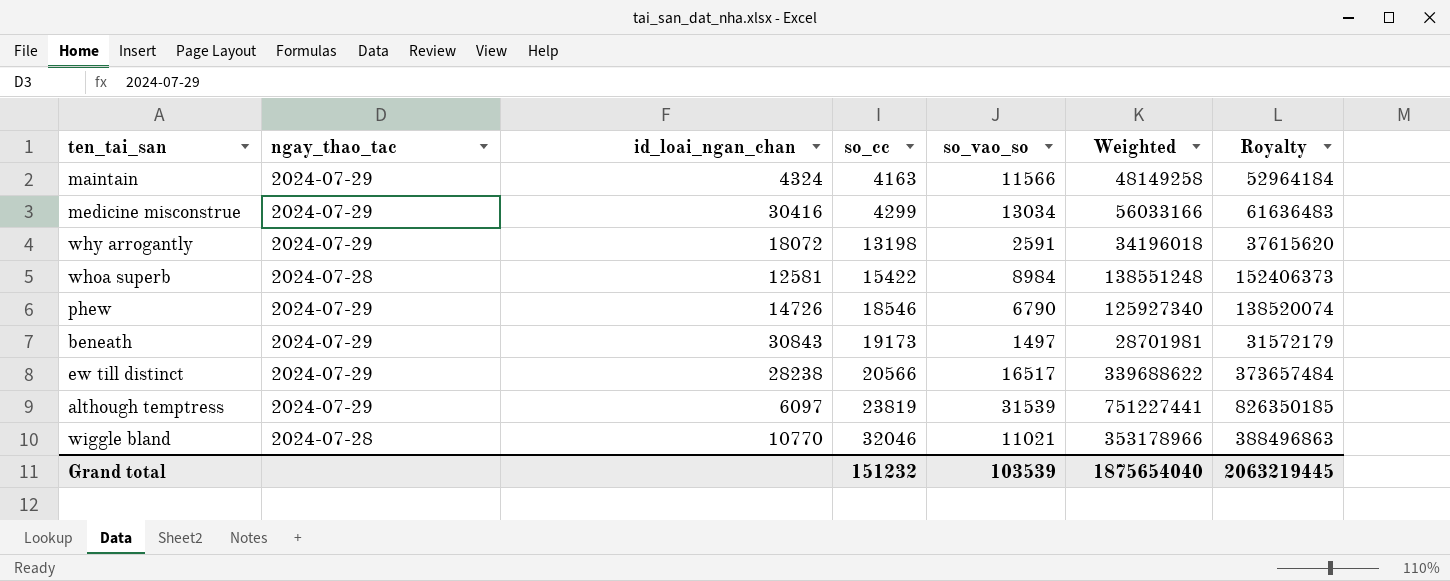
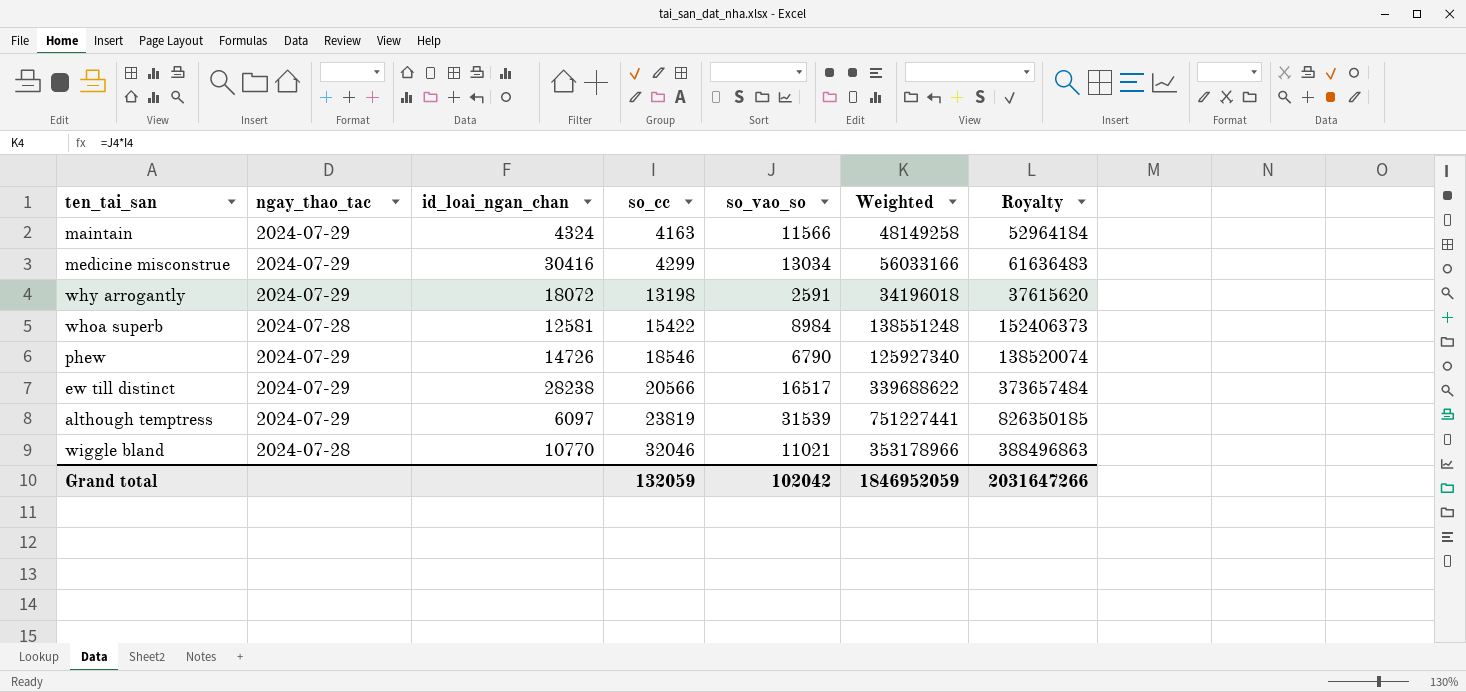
row beneath: 2024-07-29 | 30843 | 19173 | 1497 | 28701981 | 31572179 -> none
Grand total | so_cc: 151232 -> 132059
Grand total | so_vao_so: 103539 -> 102042
Grand total | Weighted: 1875654040 -> 1846952059
Grand total | Royalty: 2063219445 -> 2031647266

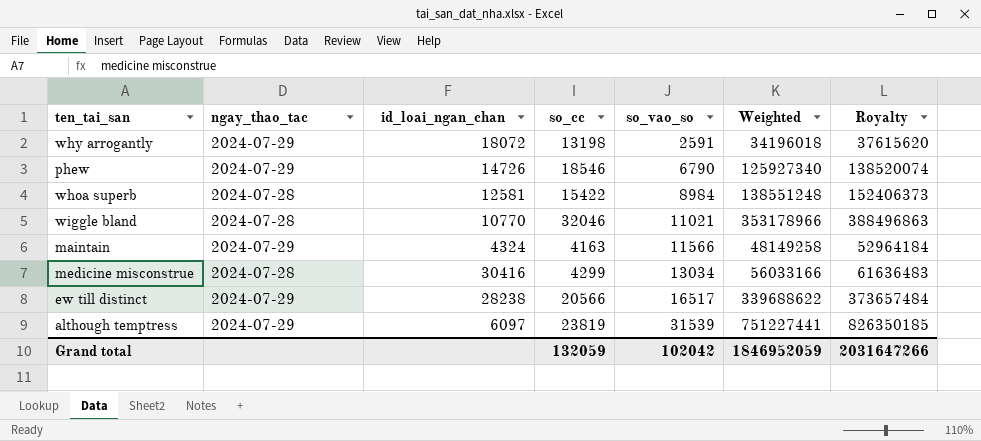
row order: so_cc ascending -> so_vao_so ascending
medicine misconstrue | ngay_thao_tac: 2024-07-29 -> 2024-07-28

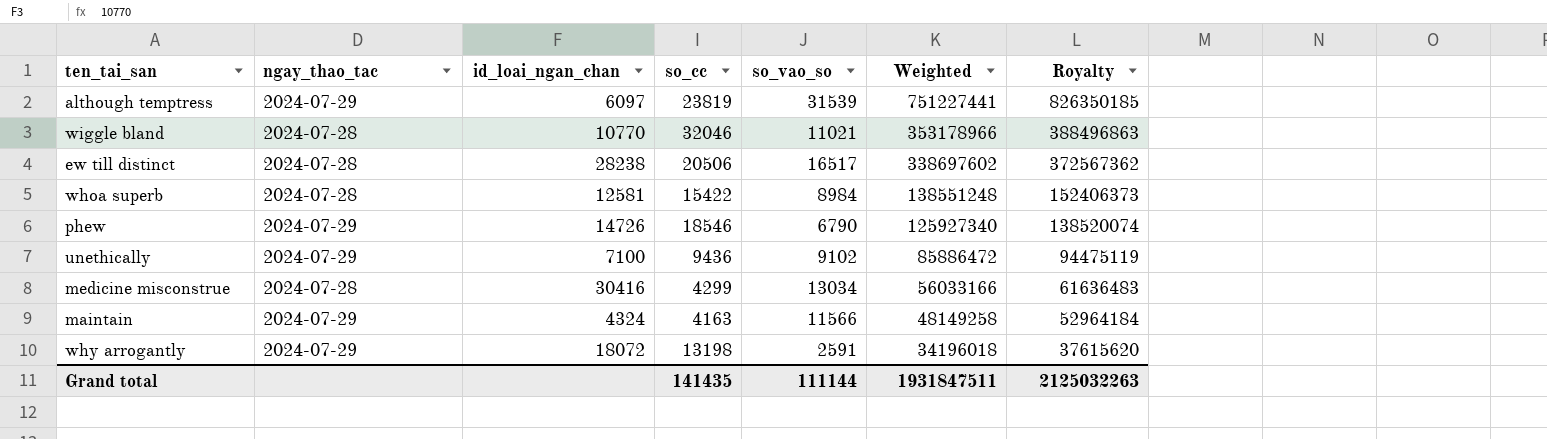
row order: so_vao_so ascending -> Weighted descending
ew till distinct | ngay_thao_tac: 2024-07-29 -> 2024-07-28
ew till distinct | so_cc: 20566 -> 20506
ew till distinct | Weighted: 339688622 -> 338697602
ew till distinct | Royalty: 373657484 -> 372567362
row unethically: none -> 2024-07-29 | 7100 | 9436 | 9102 | 85886472 | 94475119
Grand total | so_cc: 132059 -> 141435
Grand total | so_vao_so: 102042 -> 111144
Grand total | Weighted: 1846952059 -> 1931847511
Grand total | Royalty: 2031647266 -> 2125032263

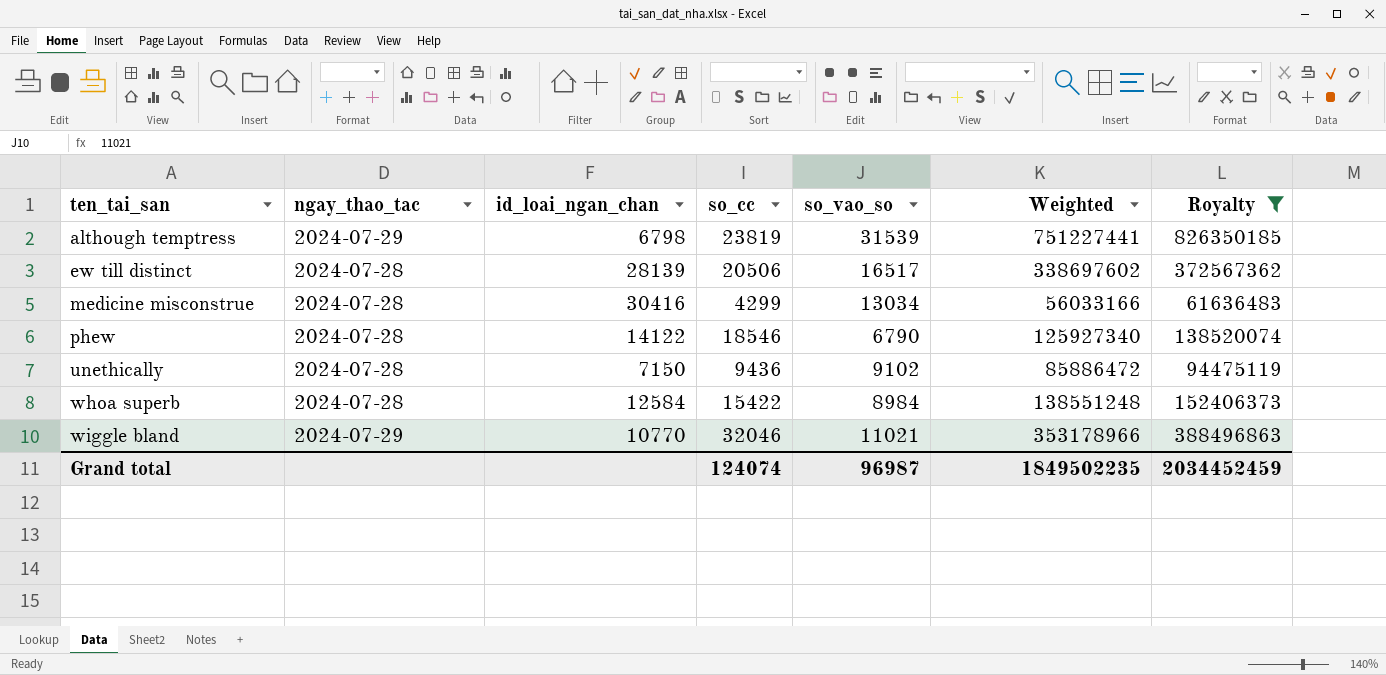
filter: none -> Royalty >= 61636483
row order: Weighted descending -> ten_tai_san ascending
although temptress | id_loai_ngan_chan: 6097 -> 6798
ew till distinct | id_loai_ngan_chan: 28238 -> 28139
phew | ngay_thao_tac: 2024-07-29 -> 2024-07-28
phew | id_loai_ngan_chan: 14726 -> 14122
unethically | ngay_thao_tac: 2024-07-29 -> 2024-07-28
unethically | id_loai_ngan_chan: 7100 -> 7150
whoa superb | id_loai_ngan_chan: 12581 -> 12584
wiggle bland | ngay_thao_tac: 2024-07-28 -> 2024-07-29
Grand total | so_cc: 141435 -> 124074
Grand total | so_vao_so: 111144 -> 96987
Grand total | Weighted: 1931847511 -> 1849502235
Grand total | Royalty: 2125032263 -> 2034452459

